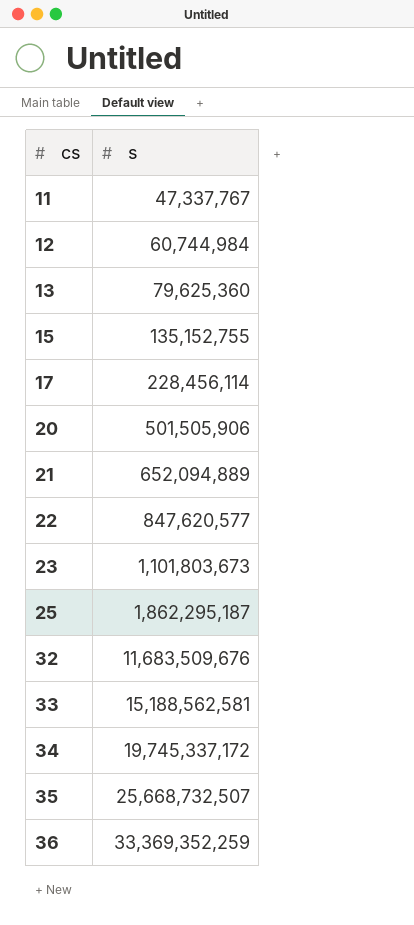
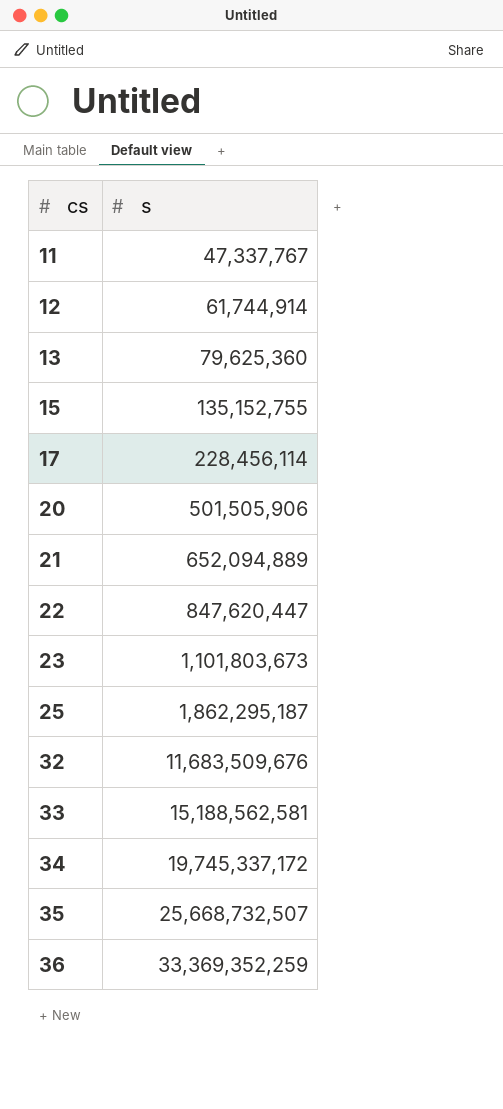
12 | s: 60,744,984 -> 61,744,914
22 | s: 847,620,577 -> 847,620,447

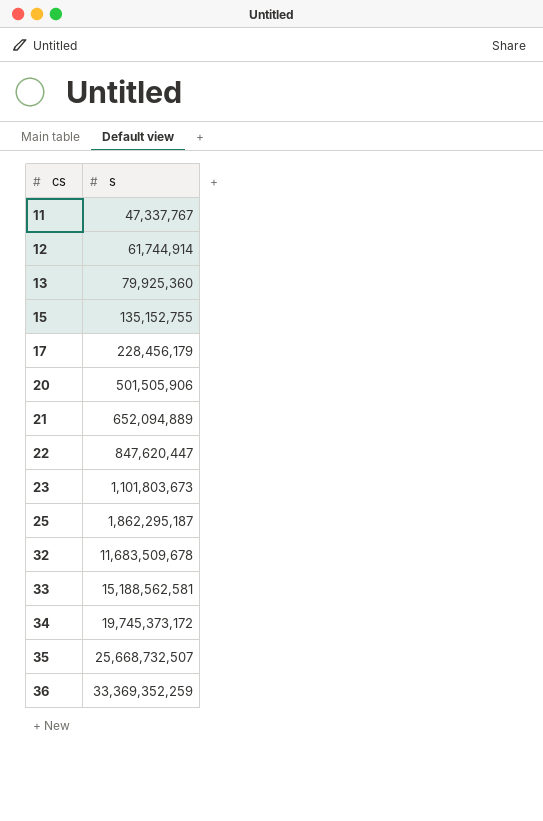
13 | s: 79,625,360 -> 79,925,360
17 | s: 228,456,114 -> 228,456,179
32 | s: 11,683,509,676 -> 11,683,509,678
34 | s: 19,745,337,172 -> 19,745,373,172

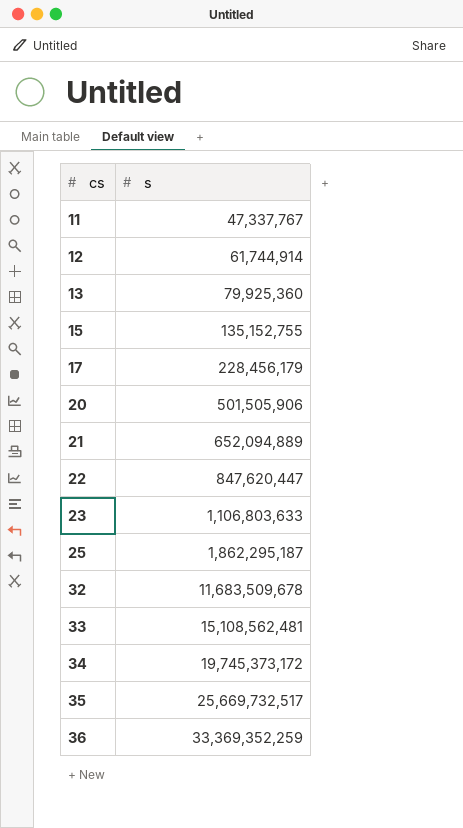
23 | s: 1,101,803,673 -> 1,106,803,633
33 | s: 15,188,562,581 -> 15,108,562,481
35 | s: 25,668,732,507 -> 25,669,732,517

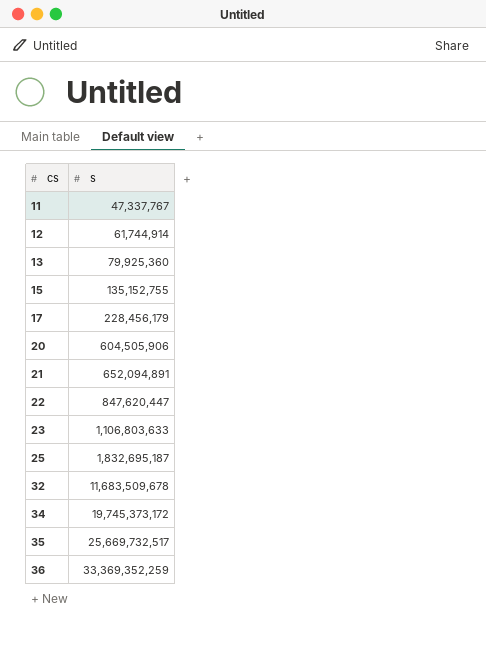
row 33: 15,108,562,481 -> none
20 | s: 501,505,906 -> 604,505,906
21 | s: 652,094,889 -> 652,094,891
25 | s: 1,862,295,187 -> 1,832,695,187

